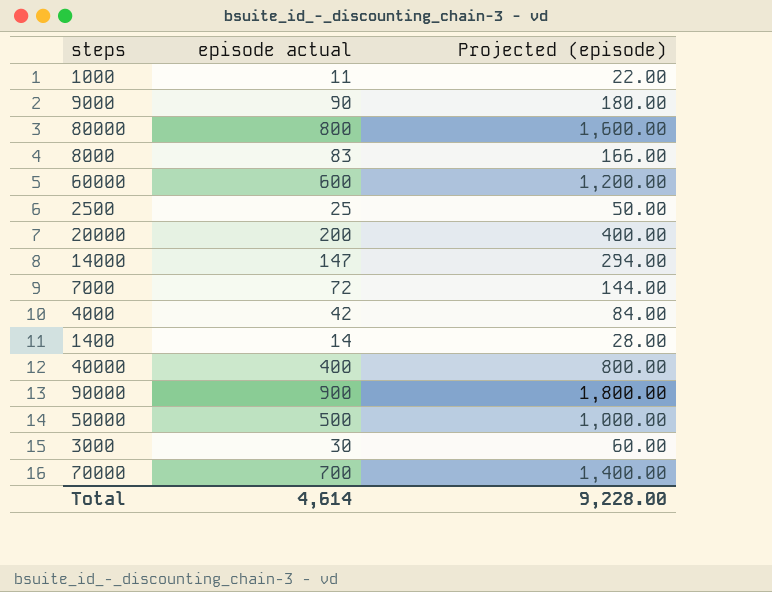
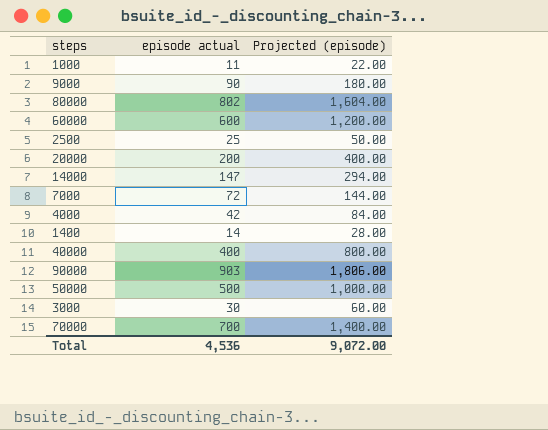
row 8000: 83 | 166.00 -> none
80000 | episode actual: 800 -> 802
80000 | Projected (episode): 1,600.00 -> 1,604.00
90000 | episode actual: 900 -> 903
90000 | Projected (episode): 1,800.00 -> 1,806.00
Total | episode actual: 4,614 -> 4,536
Total | Projected (episode): 9,228.00 -> 9,072.00

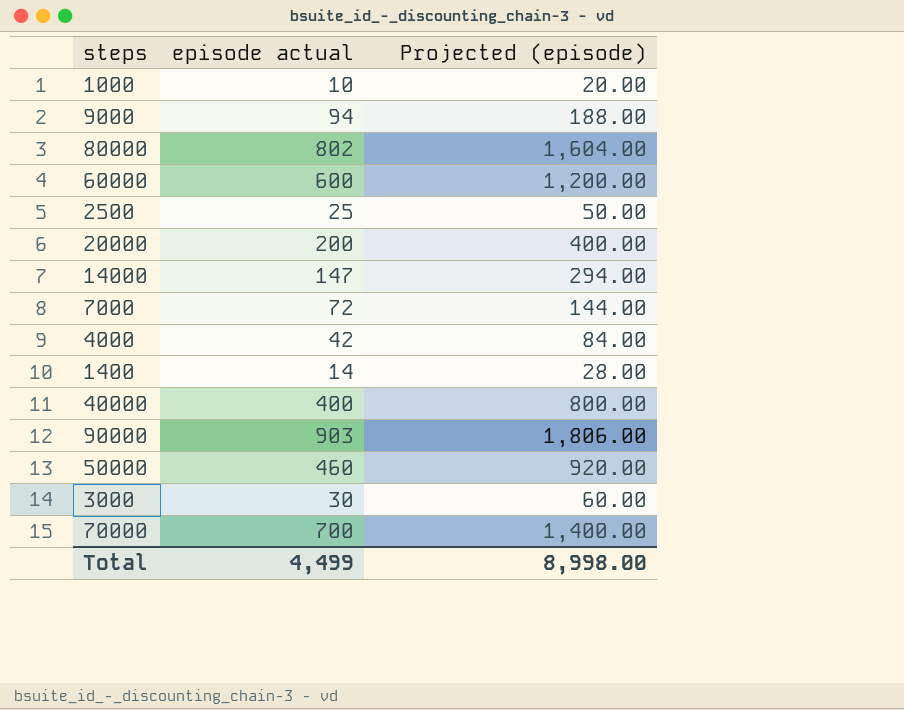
1000 | episode actual: 11 -> 10
1000 | Projected (episode): 22.00 -> 20.00
9000 | episode actual: 90 -> 94
9000 | Projected (episode): 180.00 -> 188.00
50000 | episode actual: 500 -> 460
50000 | Projected (episode): 1,000.00 -> 920.00
Total | episode actual: 4,536 -> 4,499
Total | Projected (episode): 9,072.00 -> 8,998.00

